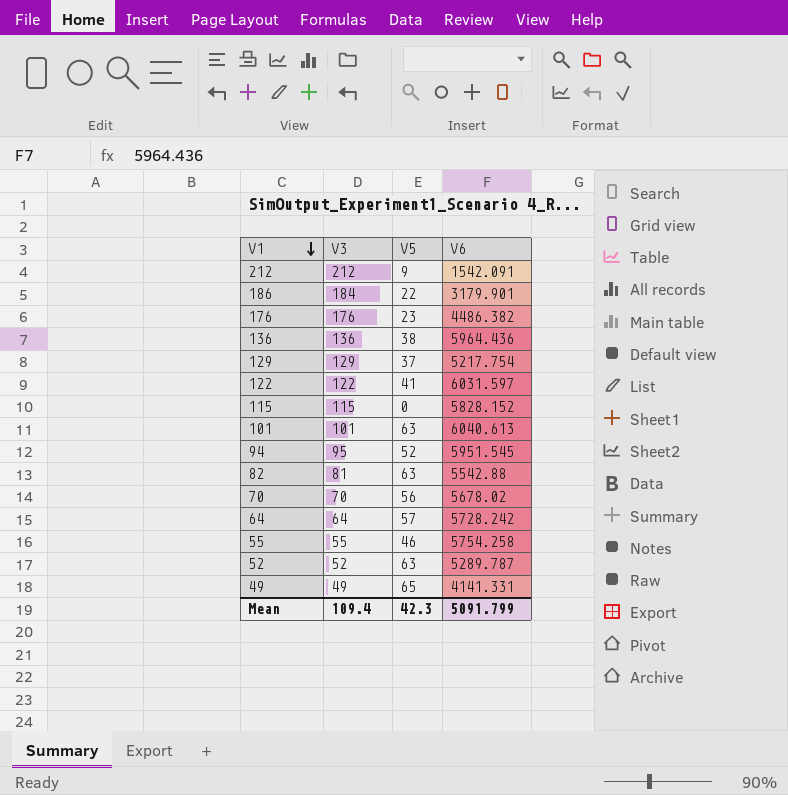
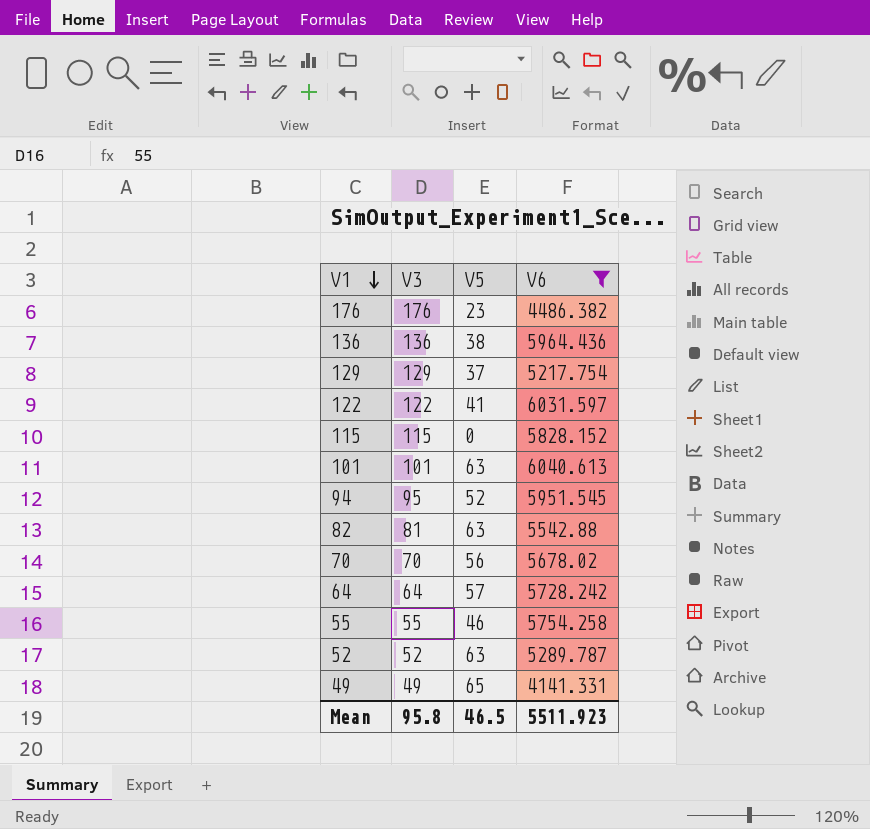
filter: none -> V6 >= 4141.331
Mean | V3: 109.4 -> 95.8
Mean | V5: 42.3 -> 46.5
Mean | V6: 5091.799 -> 5511.923

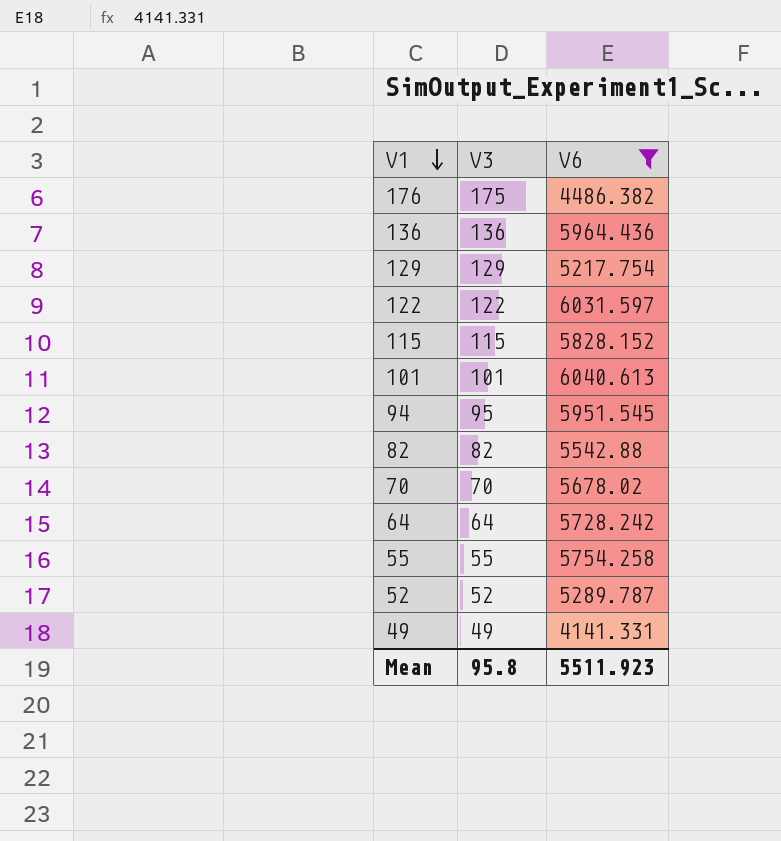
column V5 | position: 3 -> none
176 | V3: 176 -> 175
82 | V3: 81 -> 82

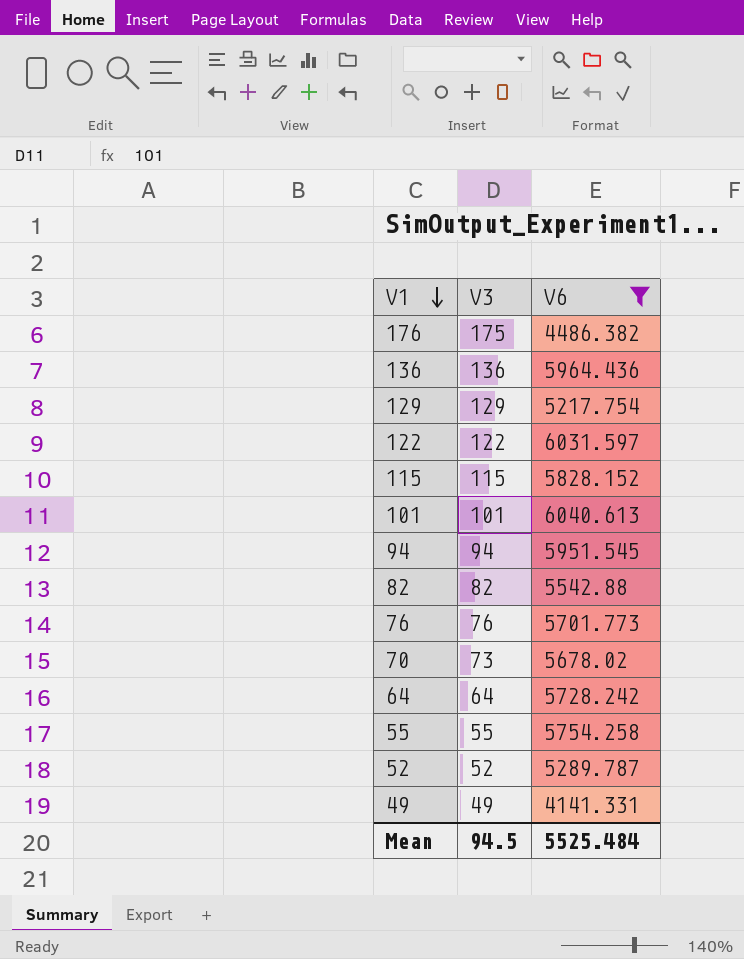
94 | V3: 95 -> 94
row 76: none -> 76 | 5701.773
70 | V3: 70 -> 73
Mean | V3: 95.8 -> 94.5
Mean | V6: 5511.923 -> 5525.484

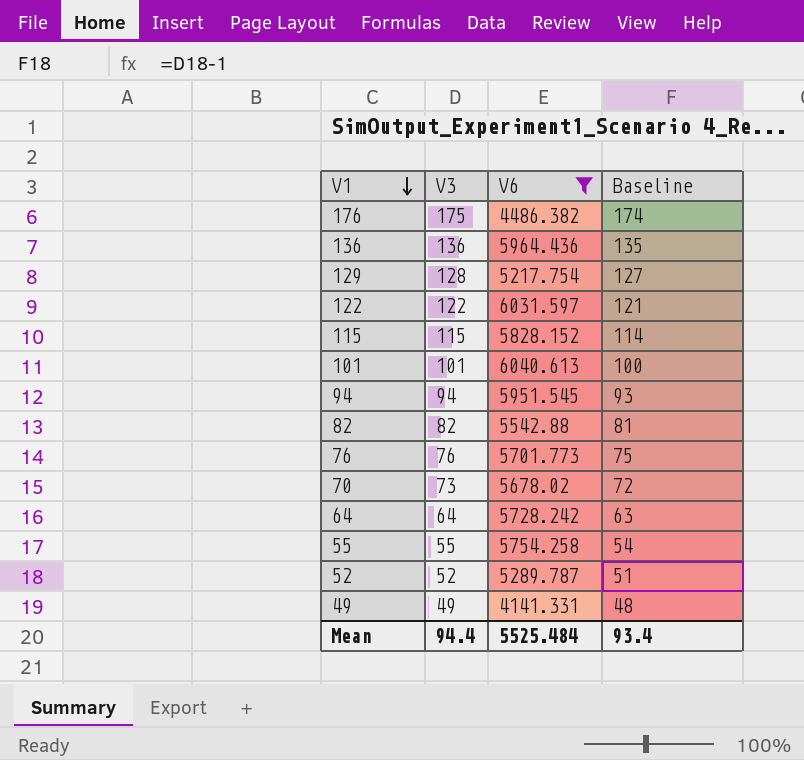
column Baseline | formula: none -> [V3] - 1
129 | V3: 129 -> 128
Mean | V3: 94.5 -> 94.4

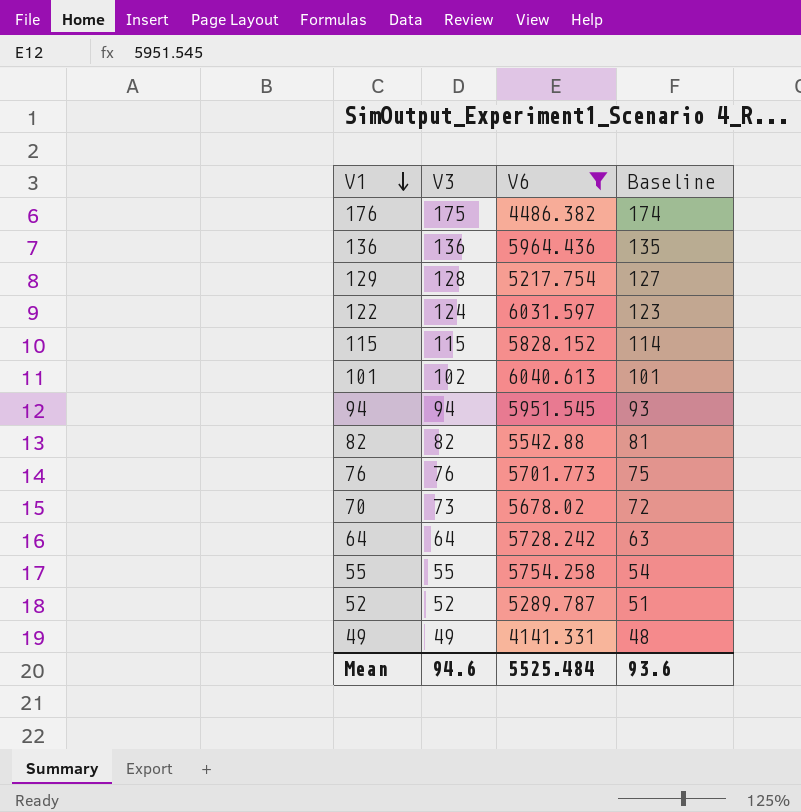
122 | V3: 122 -> 124
122 | Baseline: 121 -> 123
101 | V3: 101 -> 102
101 | Baseline: 100 -> 101
Mean | V3: 94.4 -> 94.6
Mean | Baseline: 93.4 -> 93.6

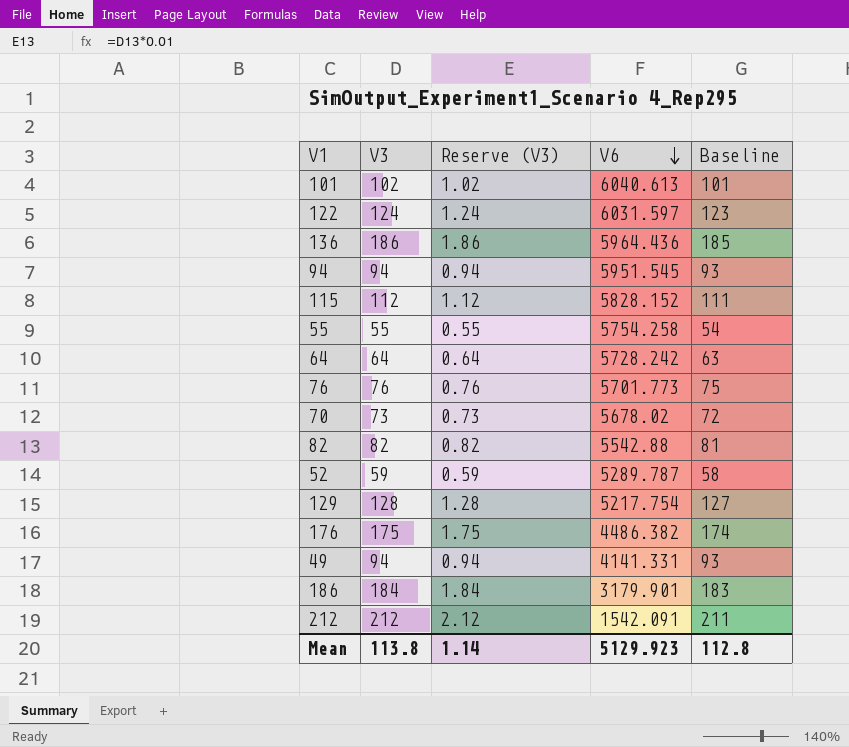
filter: V6 >= 4141.331 -> none
row order: V1 descending -> V6 descending
column Reserve (V3) | formula: none -> [V3] * 0.01
136 | V3: 136 -> 186
136 | Baseline: 135 -> 185
115 | V3: 115 -> 112
115 | Baseline: 114 -> 111
52 | V3: 52 -> 59
52 | Baseline: 51 -> 58
49 | V3: 49 -> 94
49 | Baseline: 48 -> 93
Mean | V3: 94.6 -> 113.8
Mean | V6: 5525.484 -> 5129.923
Mean | Baseline: 93.6 -> 112.8

